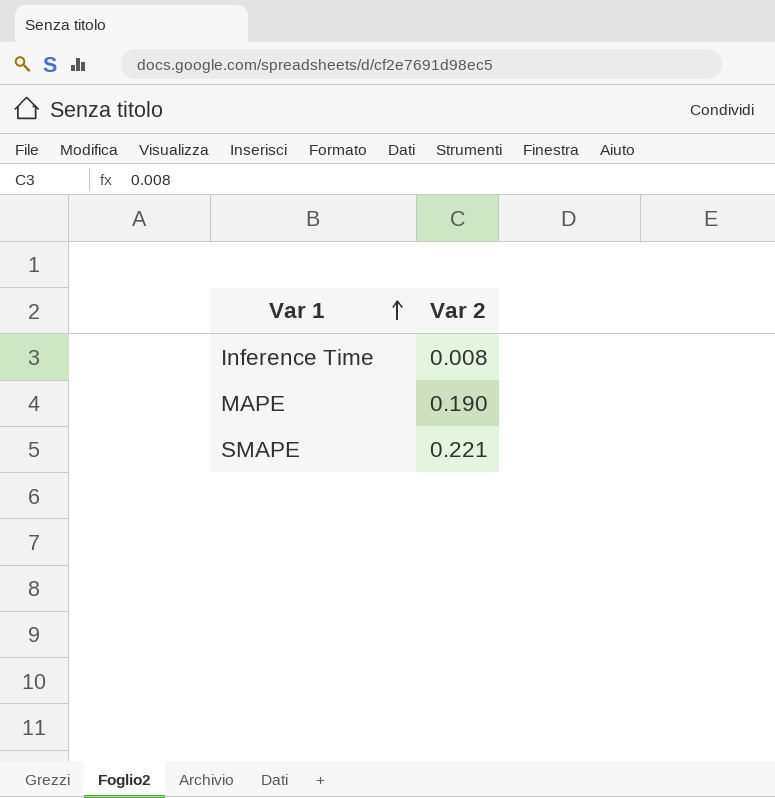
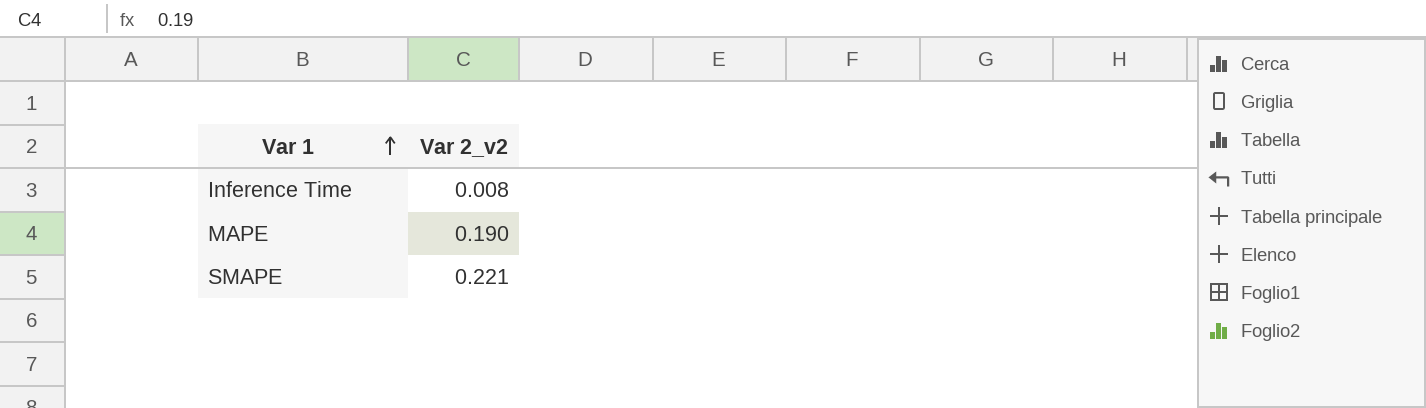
column name: Var 2 -> Var 2_v2

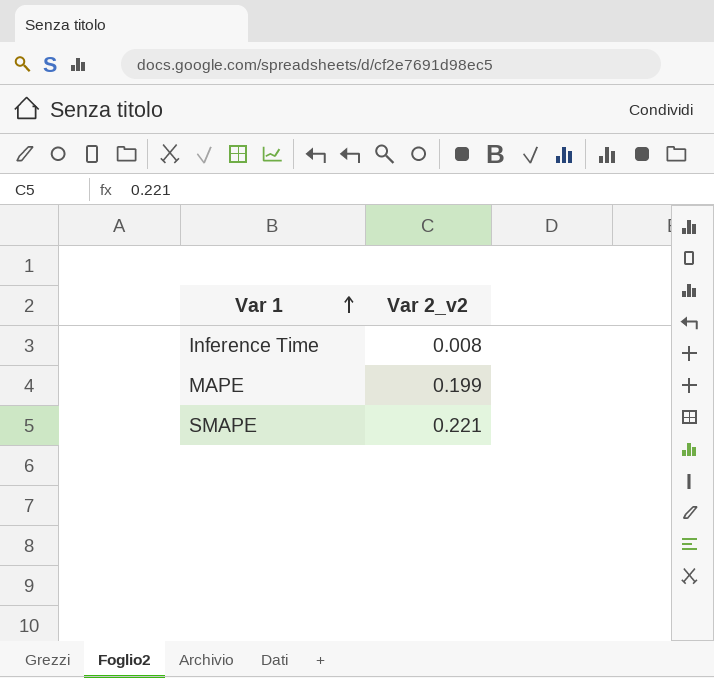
MAPE | Var 2_v2: 0.190 -> 0.199

